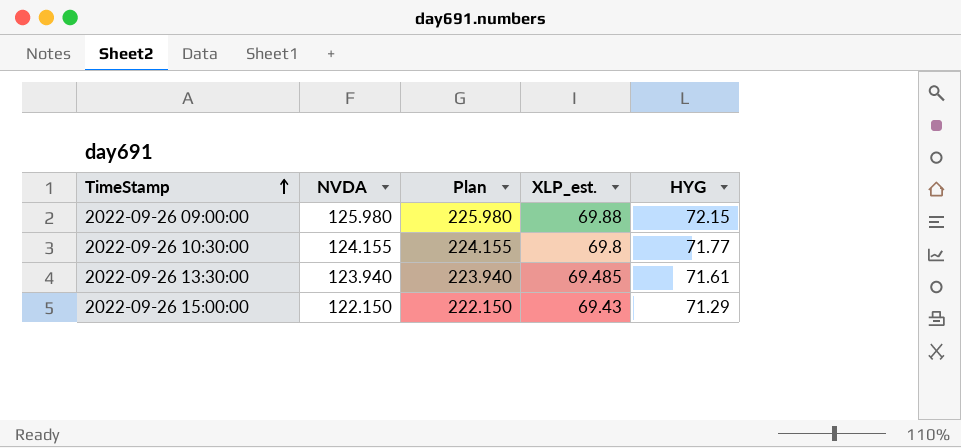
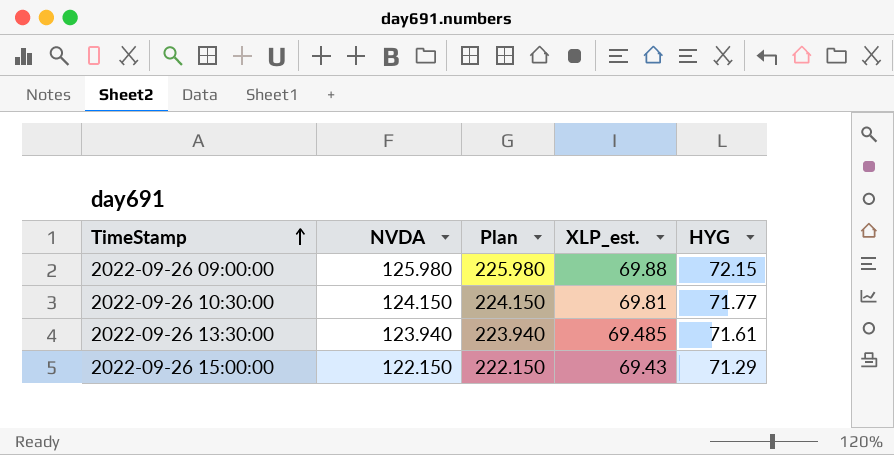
2022-09-26 10:30:00 | NVDA: 124.155 -> 124.150
2022-09-26 10:30:00 | Plan: 224.155 -> 224.150
2022-09-26 10:30:00 | XLP_est.: 69.8 -> 69.81

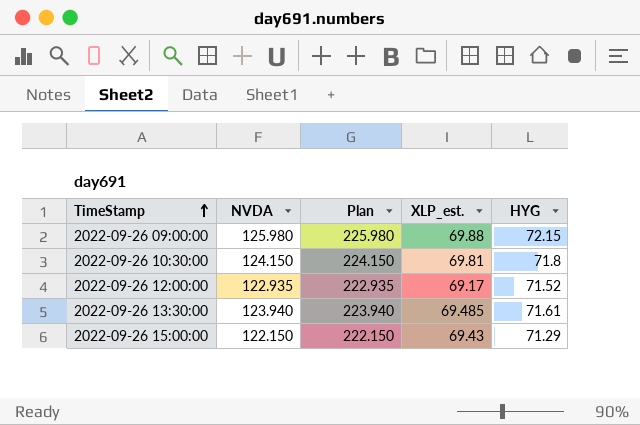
2022-09-26 10:30:00 | HYG: 71.77 -> 71.8
row 2022-09-26 12:00:00: none -> 122.935 | 222.935 | 69.17 | 71.52

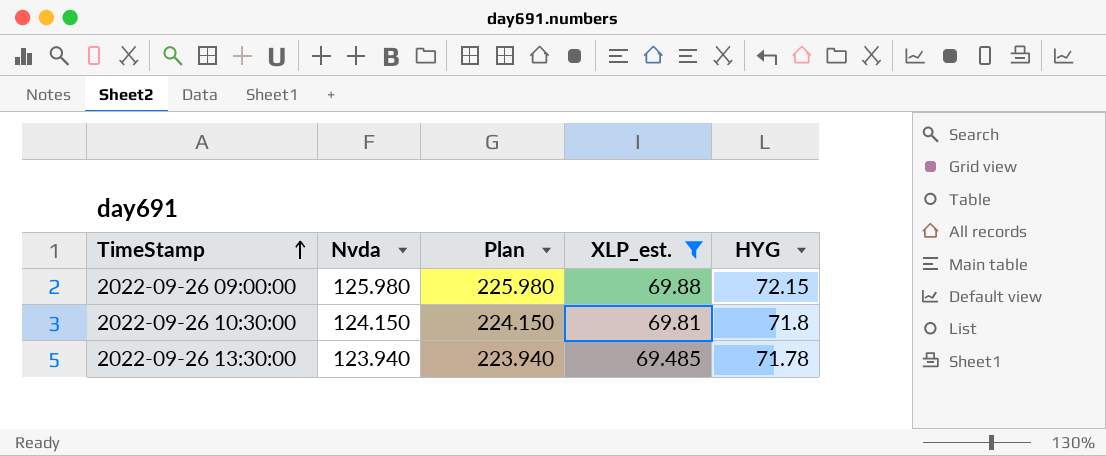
filter: none -> XLP_est. >= 69.485
column name: NVDA -> Nvda
2022-09-26 13:30:00 | HYG: 71.61 -> 71.78

